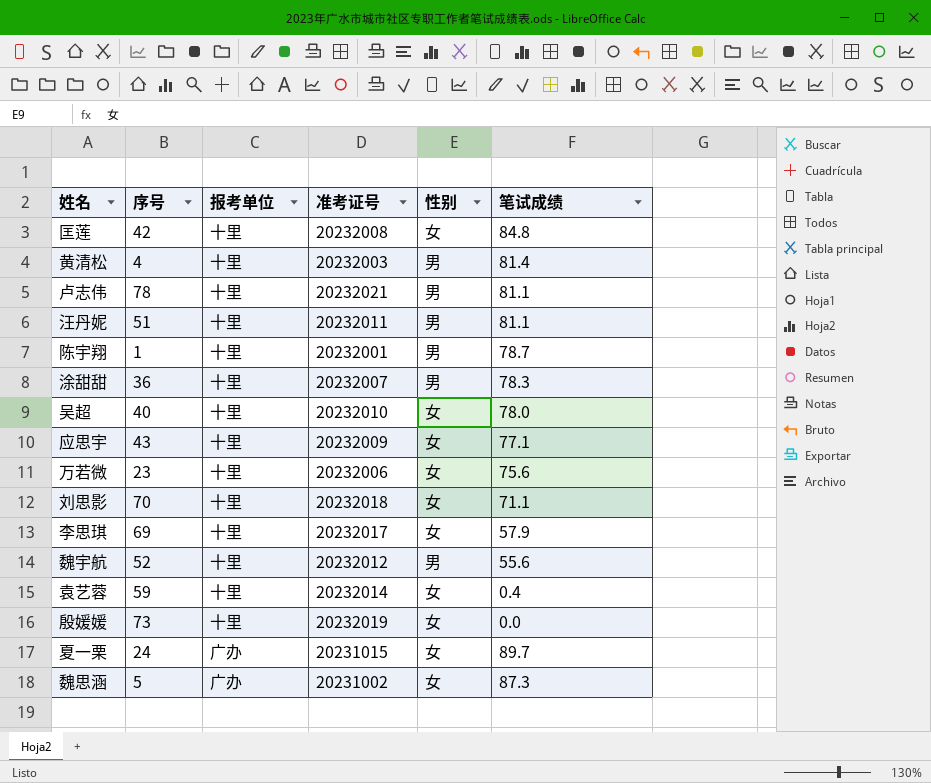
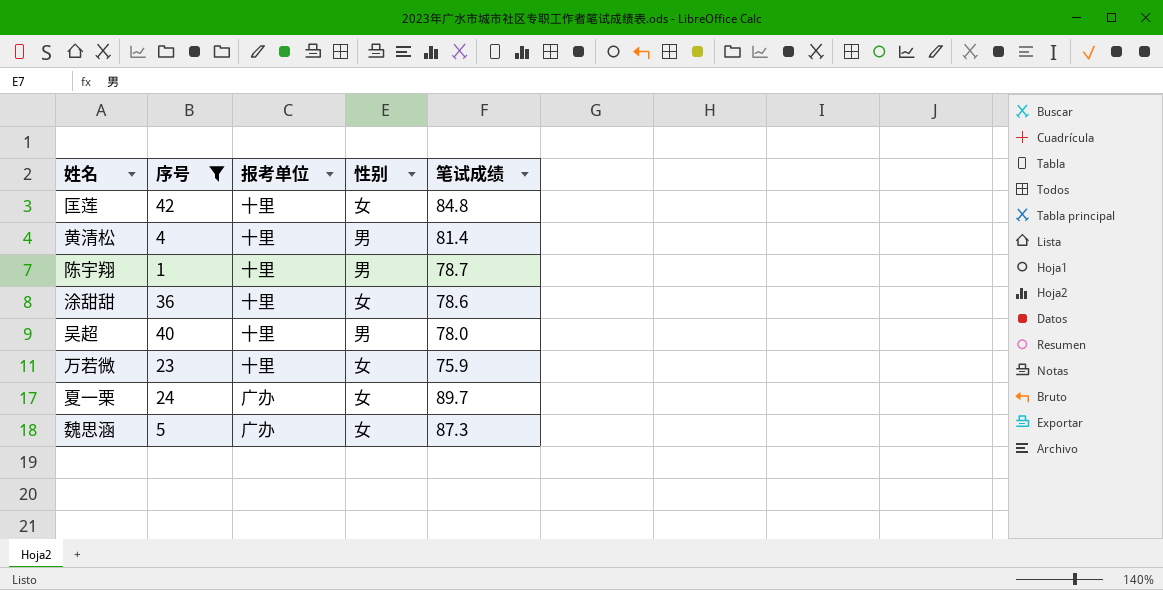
filter: none -> 序号 <= 42
column 准考证号 | position: 4 -> none
涂甜甜 | 性别: 男 -> 女
涂甜甜 | 笔试成绩: 78.3 -> 78.6
吴超 | 性别: 女 -> 男
万若微 | 笔试成绩: 75.6 -> 75.9

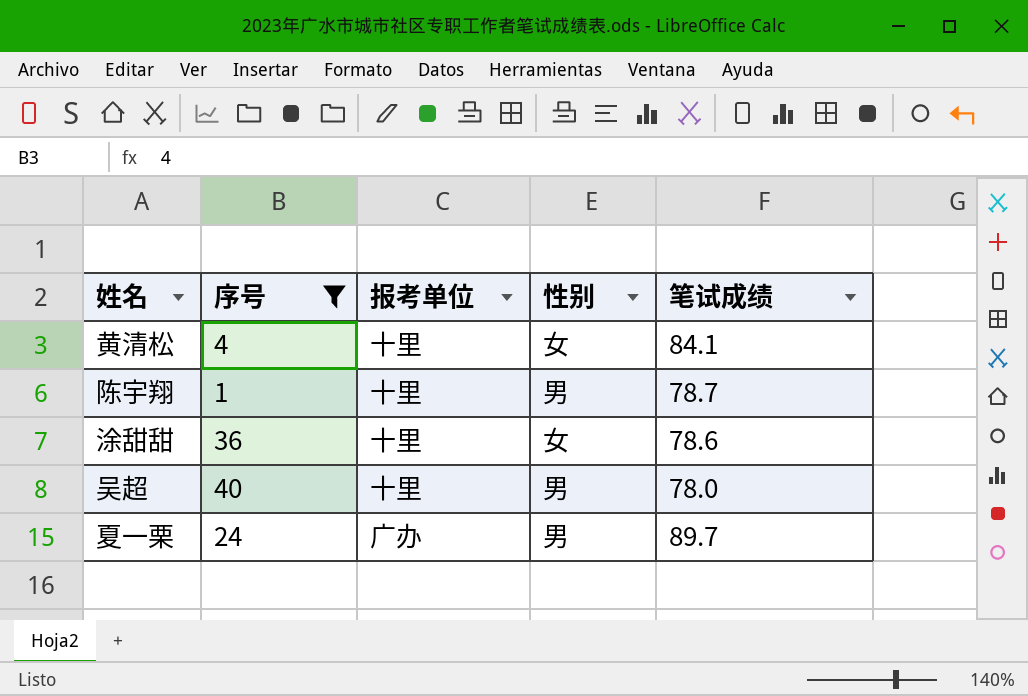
row 匡莲: 42 | 十里 | 女 | 84.8 -> none
row 万若微: 23 | 十里 | 女 | 75.9 -> none
row 魏思涵: 5 | 广办 | 女 | 87.3 -> none
黄清松 | 性别: 男 -> 女
黄清松 | 笔试成绩: 81.4 -> 84.1
夏一栗 | 性别: 女 -> 男

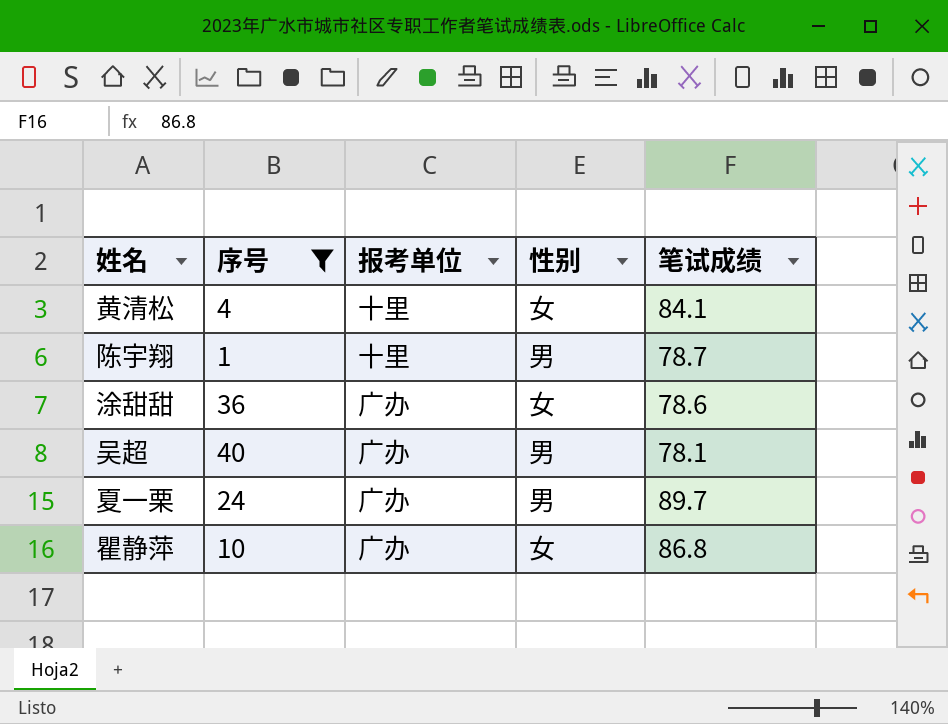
涂甜甜 | 报考单位: 十里 -> 广办
吴超 | 报考单位: 十里 -> 广办
吴超 | 笔试成绩: 78.0 -> 78.1
row 瞿静萍: none -> 10 | 广办 | 女 | 86.8

